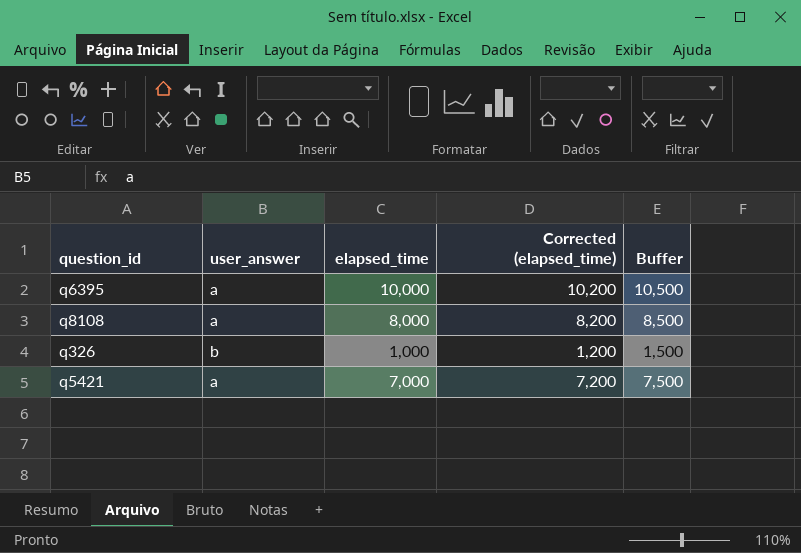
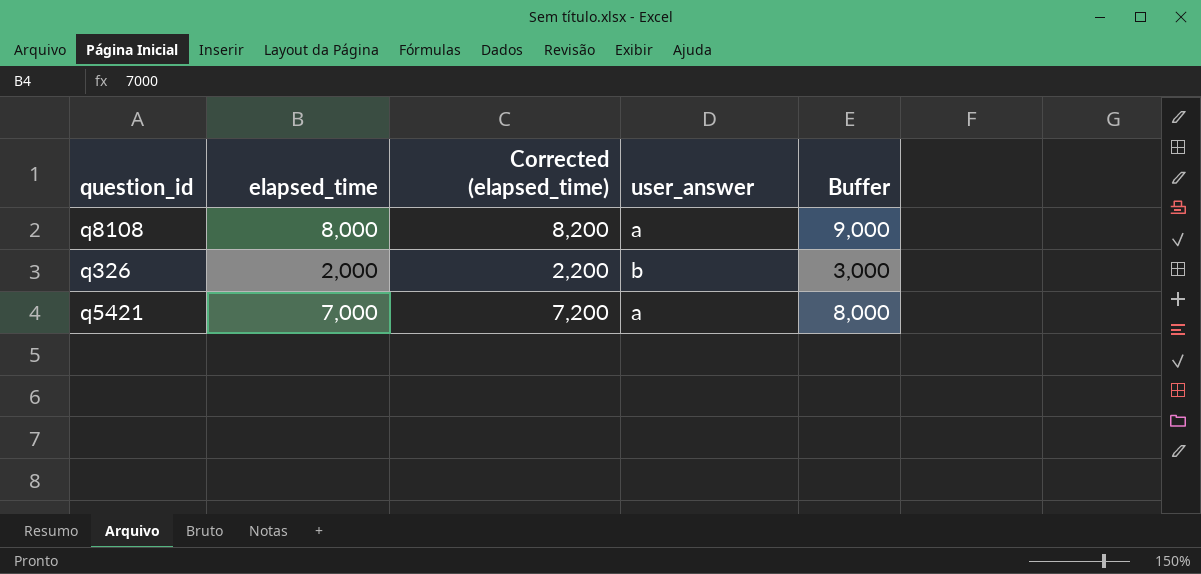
column user_answer | position: 2 -> 4
column Buffer | formula: [elapsed_time] + 500 -> [elapsed_time] + 1000
row q6395: a | 10,000 | 10,200 | 10,500 -> none
q326 | elapsed_time: 1,000 -> 2,000
q326 | Corrected (elapsed_time): 1,200 -> 2,200

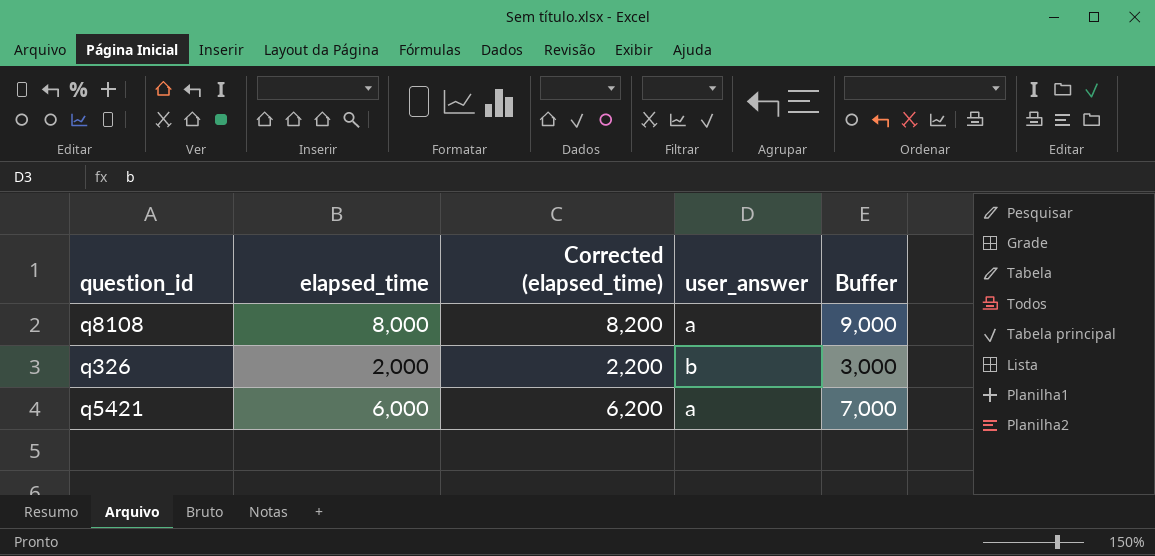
q5421 | elapsed_time: 7,000 -> 6,000
q5421 | Corrected (elapsed_time): 7,200 -> 6,200
q5421 | Buffer: 8,000 -> 7,000

